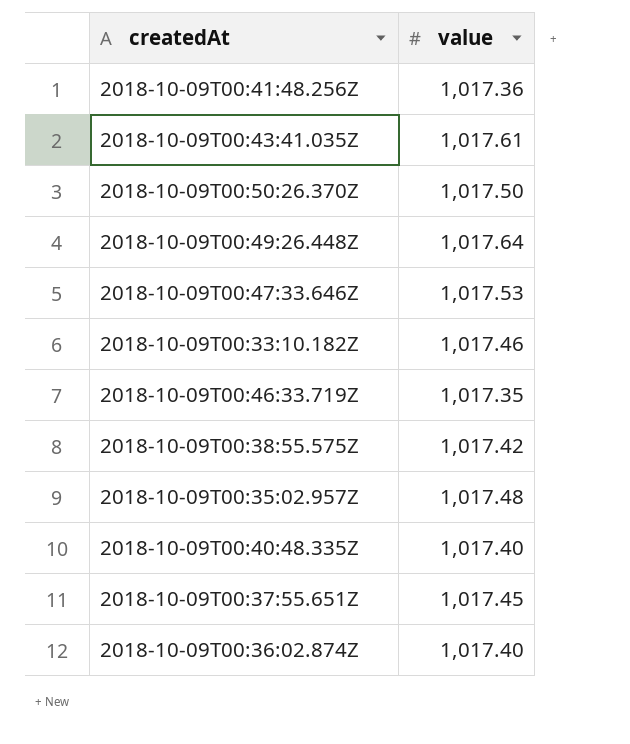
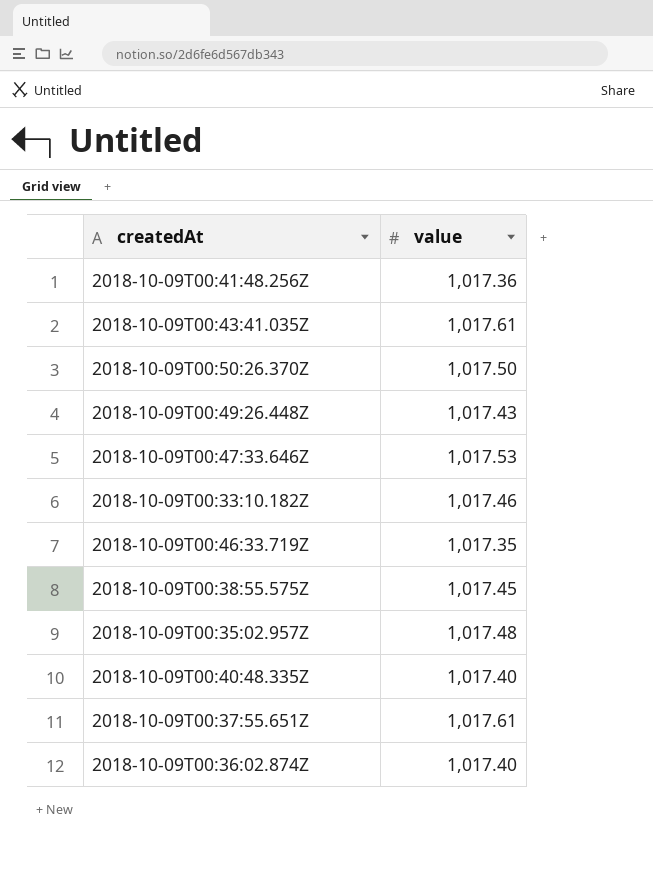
2018-10-09T00:49:26.448Z | value: 1,017.64 -> 1,017.43
2018-10-09T00:38:55.575Z | value: 1,017.42 -> 1,017.45
2018-10-09T00:37:55.651Z | value: 1,017.45 -> 1,017.61

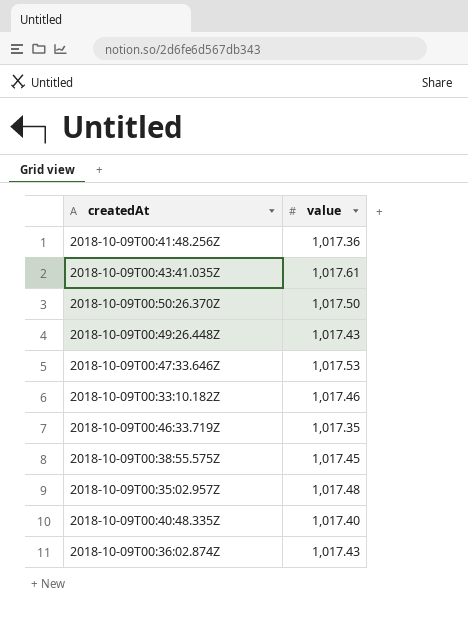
row 2018-10-09T00:37:55.651Z: 1,017.61 -> none
2018-10-09T00:36:02.874Z | value: 1,017.40 -> 1,017.43

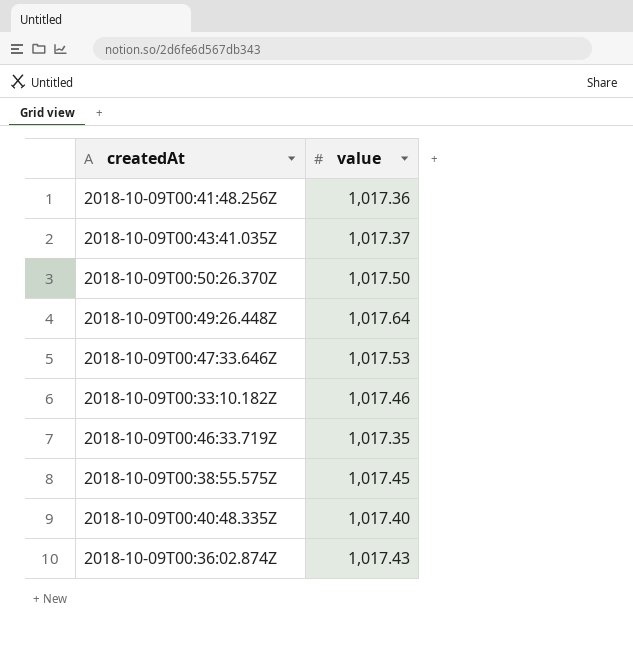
row 2018-10-09T00:35:02.957Z: 1,017.48 -> none
2018-10-09T00:43:41.035Z | value: 1,017.61 -> 1,017.37
2018-10-09T00:49:26.448Z | value: 1,017.43 -> 1,017.64

